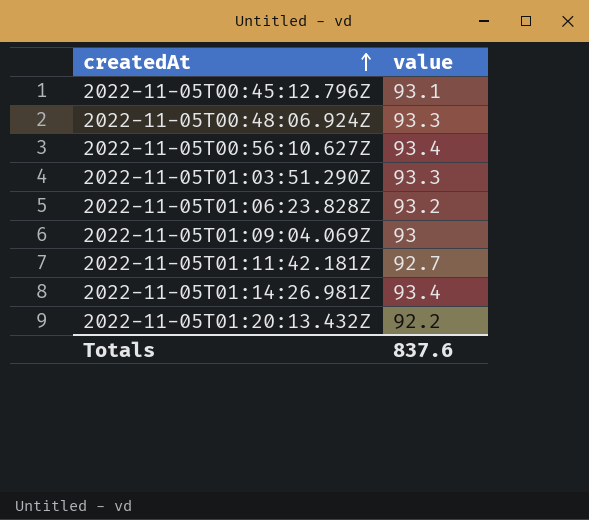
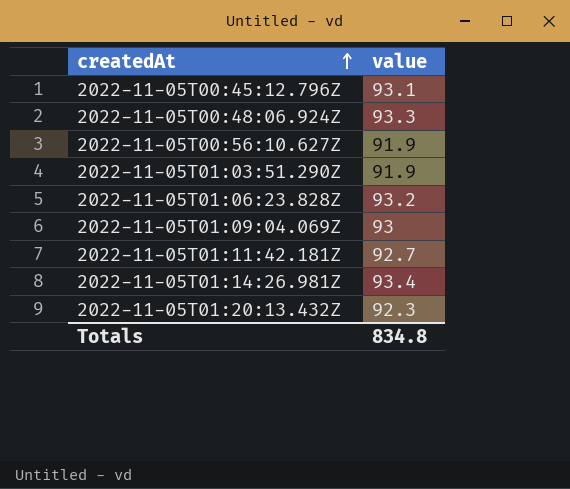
2022-11-05T00:56:10.627Z | value: 93.4 -> 91.9
2022-11-05T01:03:51.290Z | value: 93.3 -> 91.9
2022-11-05T01:20:13.432Z | value: 92.2 -> 92.3
Totals | value: 837.6 -> 834.8

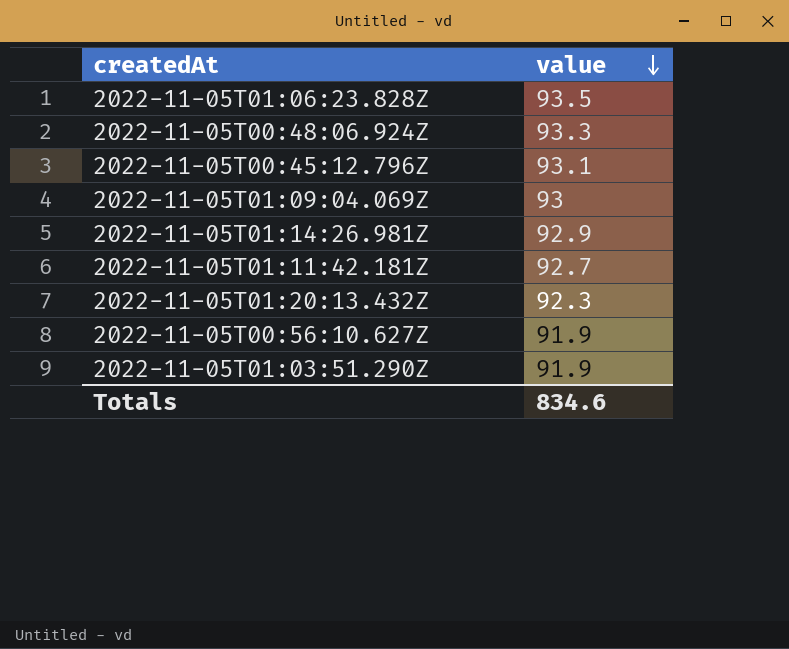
row order: createdAt ascending -> value descending
2022-11-05T01:06:23.828Z | value: 93.2 -> 93.5
2022-11-05T01:14:26.981Z | value: 93.4 -> 92.9
Totals | value: 834.8 -> 834.6

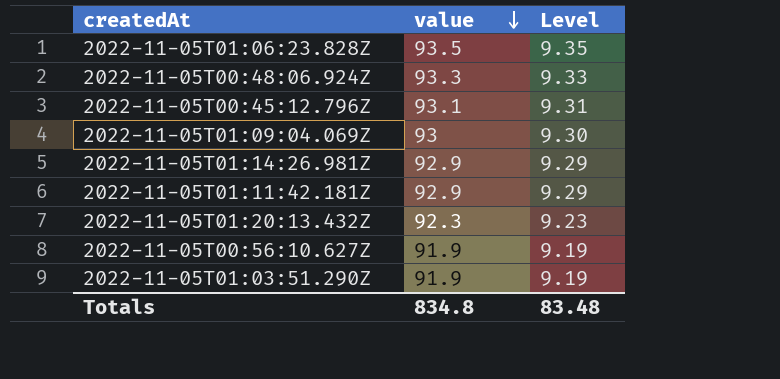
column Level | formula: none -> [value] * 0.1
2022-11-05T01:11:42.181Z | value: 92.7 -> 92.9
Totals | value: 834.6 -> 834.8

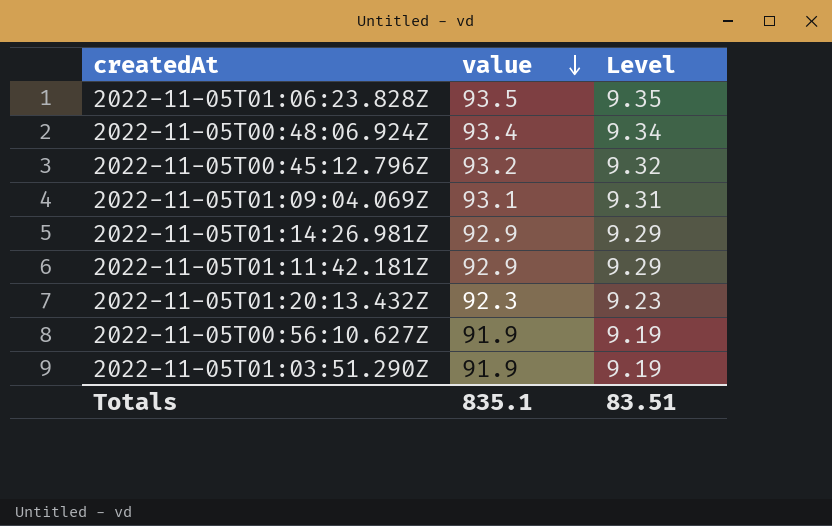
2022-11-05T00:48:06.924Z | value: 93.3 -> 93.4
2022-11-05T00:48:06.924Z | Level: 9.33 -> 9.34
2022-11-05T00:45:12.796Z | value: 93.1 -> 93.2
2022-11-05T00:45:12.796Z | Level: 9.31 -> 9.32
2022-11-05T01:09:04.069Z | value: 93 -> 93.1
2022-11-05T01:09:04.069Z | Level: 9.30 -> 9.31
Totals | value: 834.8 -> 835.1
Totals | Level: 83.48 -> 83.51

